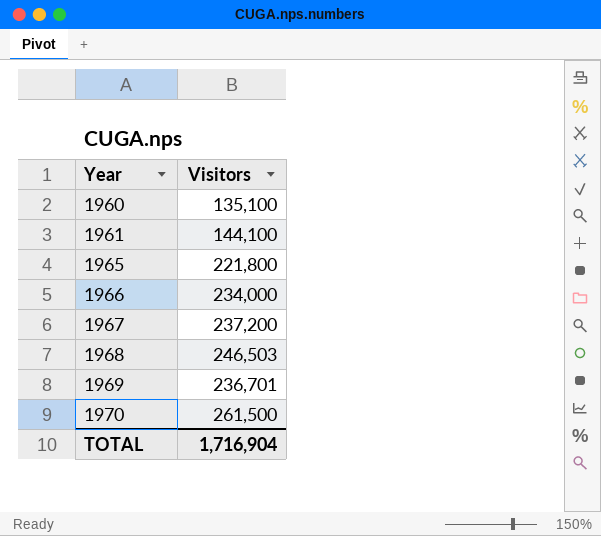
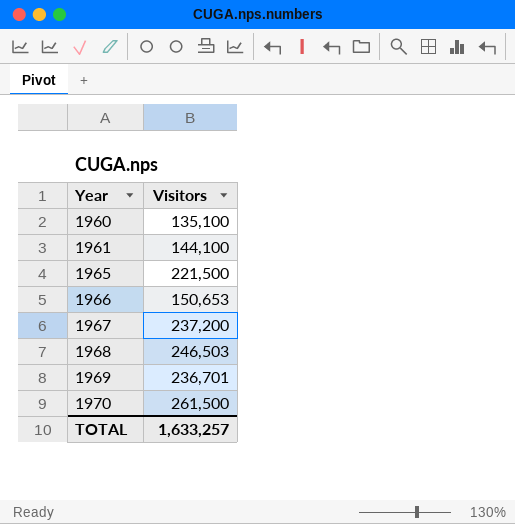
1965 | Visitors: 221,800 -> 221,500
1966 | Visitors: 234,000 -> 150,653
TOTAL | Visitors: 1,716,904 -> 1,633,257

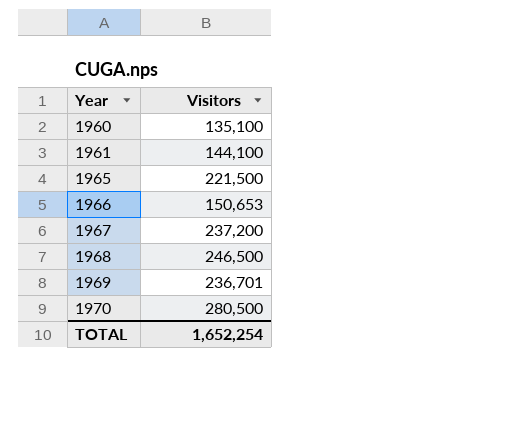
1968 | Visitors: 246,503 -> 246,500
1970 | Visitors: 261,500 -> 280,500
TOTAL | Visitors: 1,633,257 -> 1,652,254

